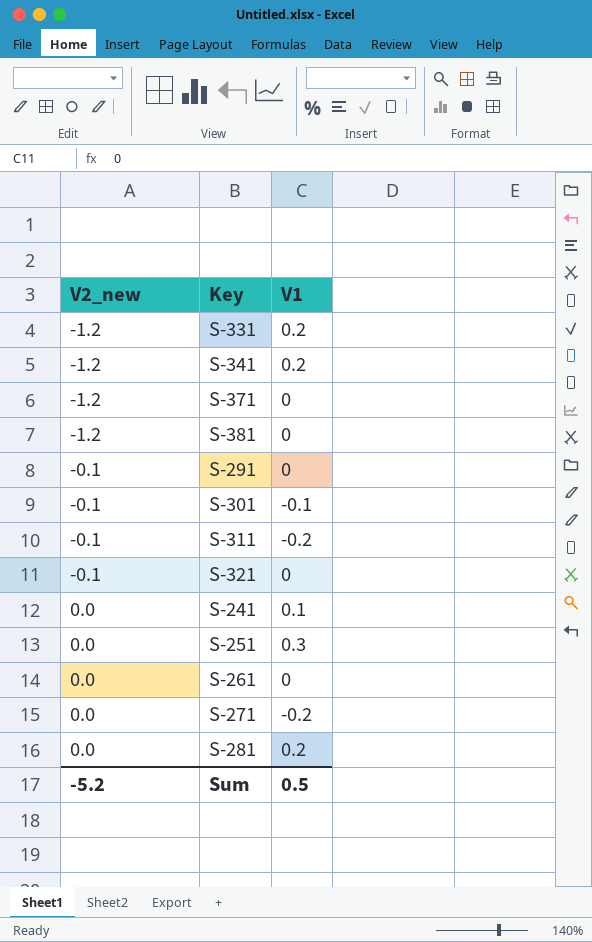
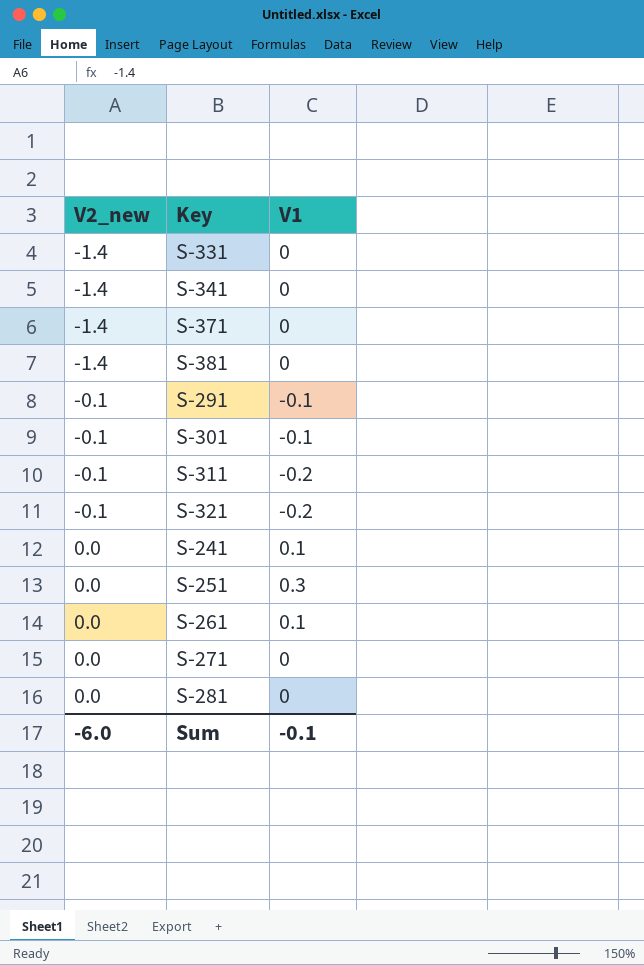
S-331 | V2_new: -1.2 -> -1.4
S-331 | V1: 0.2 -> 0
S-341 | V2_new: -1.2 -> -1.4
S-341 | V1: 0.2 -> 0
S-371 | V2_new: -1.2 -> -1.4
S-381 | V2_new: -1.2 -> -1.4
S-291 | V1: 0 -> -0.1
S-321 | V1: 0 -> -0.2
S-261 | V1: 0 -> 0.1
S-271 | V1: -0.2 -> 0
S-281 | V1: 0.2 -> 0
Sum | V2_new: -5.2 -> -6.0
Sum | V1: 0.5 -> -0.1

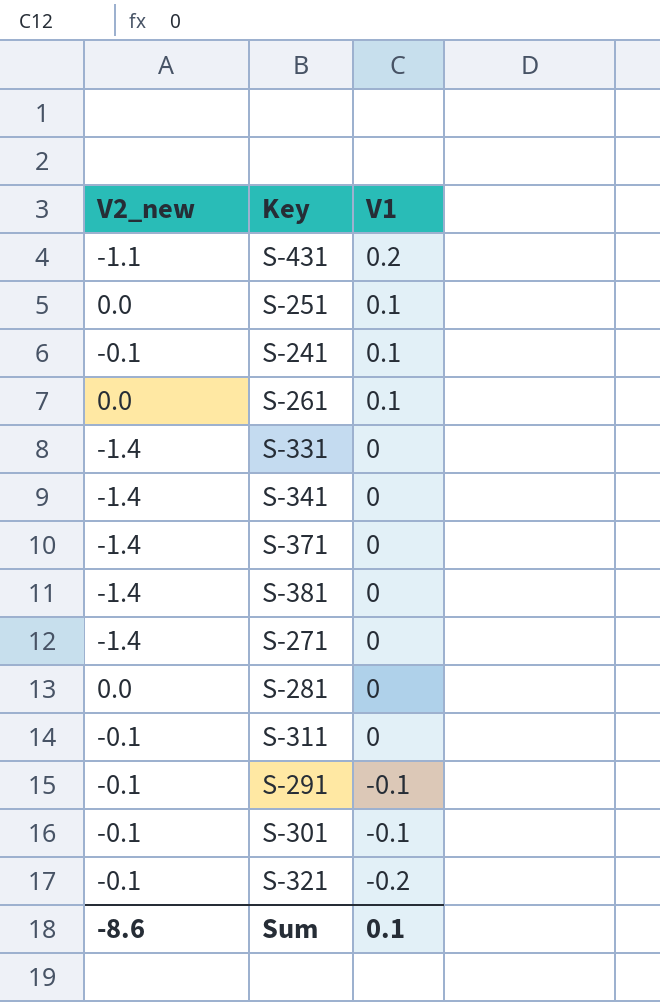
row order: V2_new ascending -> V1 descending
row S-431: none -> -1.1 | 0.2
S-251 | V1: 0.3 -> 0.1
S-241 | V2_new: 0.0 -> -0.1
S-271 | V2_new: 0.0 -> -1.4
S-311 | V1: -0.2 -> 0
Sum | V2_new: -6.0 -> -8.6
Sum | V1: -0.1 -> 0.1

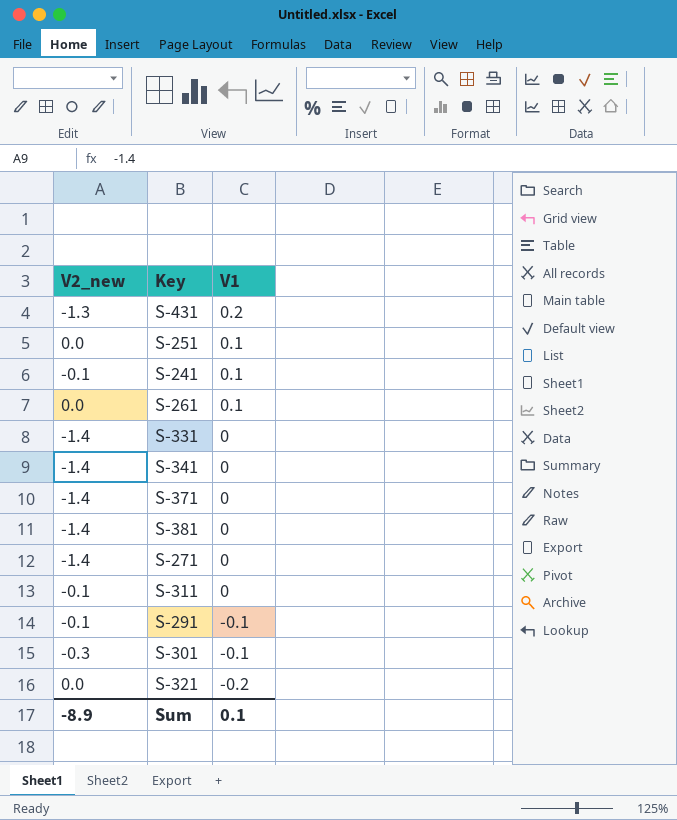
row S-281: 0.0 | 0 -> none
S-431 | V2_new: -1.1 -> -1.3
S-301 | V2_new: -0.1 -> -0.3
S-321 | V2_new: -0.1 -> 0.0
Sum | V2_new: -8.6 -> -8.9

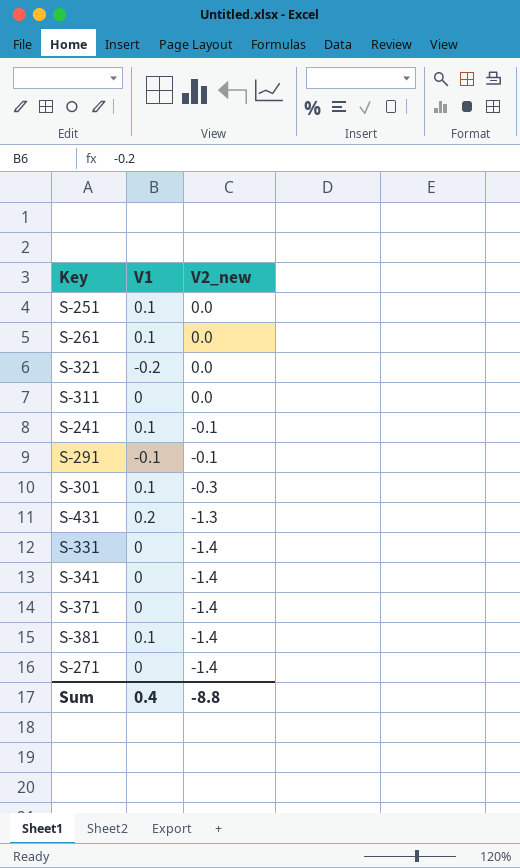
row order: V1 descending -> V2_new descending
column V2_new | position: 1 -> 3
S-311 | V2_new: -0.1 -> 0.0
S-301 | V1: -0.1 -> 0.1
S-381 | V1: 0 -> 0.1
Sum | V1: 0.1 -> 0.4
Sum | V2_new: -8.9 -> -8.8

